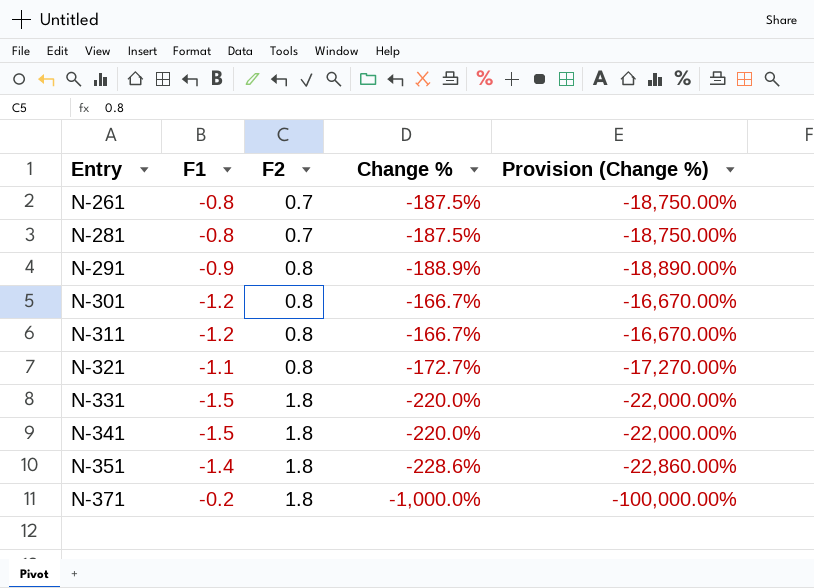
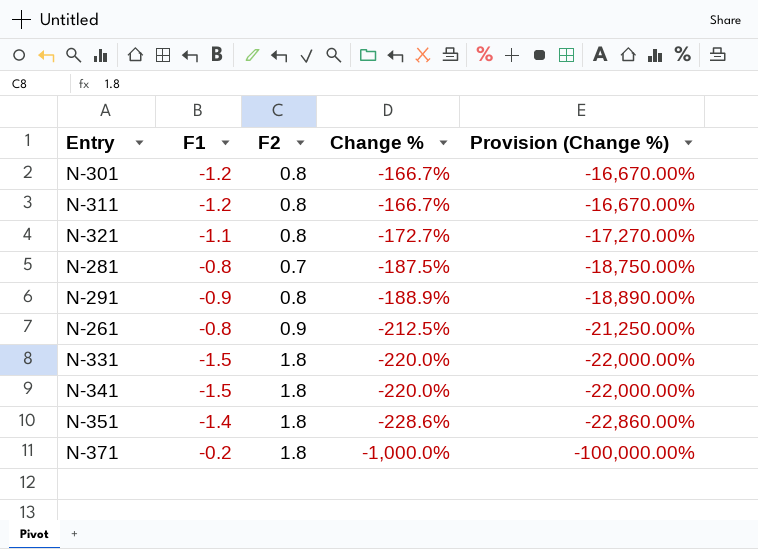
row order: Entry ascending -> Change % descending
N-261 | F2: 0.7 -> 0.9
N-261 | Change %: -187.5% -> -212.5%
N-261 | Provision (Change %): -18,750.00% -> -21,250.00%

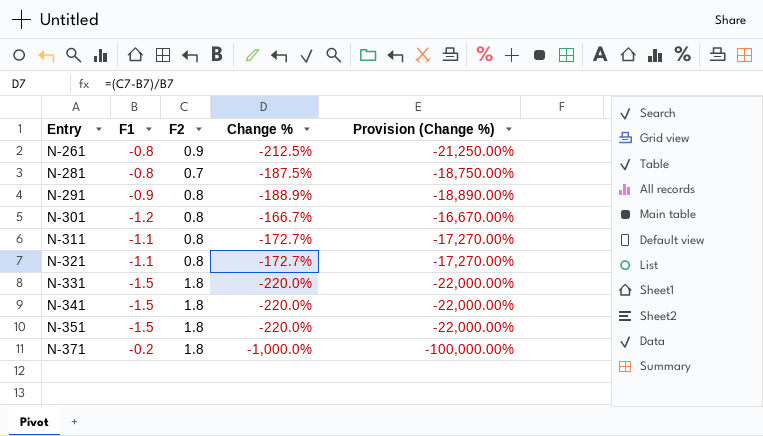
row order: Change % descending -> Entry ascending
N-311 | F1: -1.2 -> -1.1
N-311 | Change %: -166.7% -> -172.7%
N-311 | Provision (Change %): -16,670.00% -> -17,270.00%
N-351 | F1: -1.4 -> -1.5
N-351 | Change %: -228.6% -> -220.0%
N-351 | Provision (Change %): -22,860.00% -> -22,000.00%

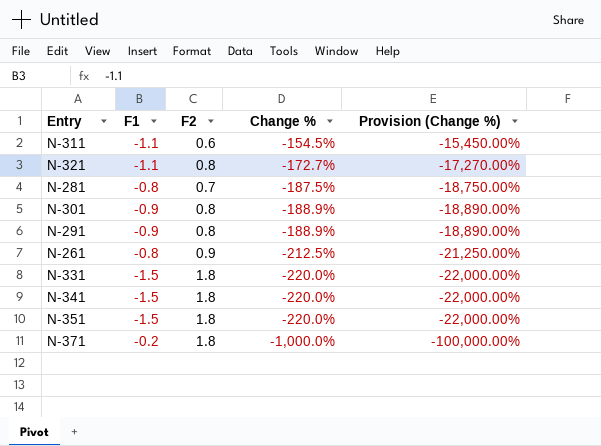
row order: Entry ascending -> Change % descending
N-311 | F2: 0.8 -> 0.6
N-311 | Change %: -172.7% -> -154.5%
N-311 | Provision (Change %): -17,270.00% -> -15,450.00%
N-301 | F1: -1.2 -> -0.9
N-301 | Change %: -166.7% -> -188.9%
N-301 | Provision (Change %): -16,670.00% -> -18,890.00%

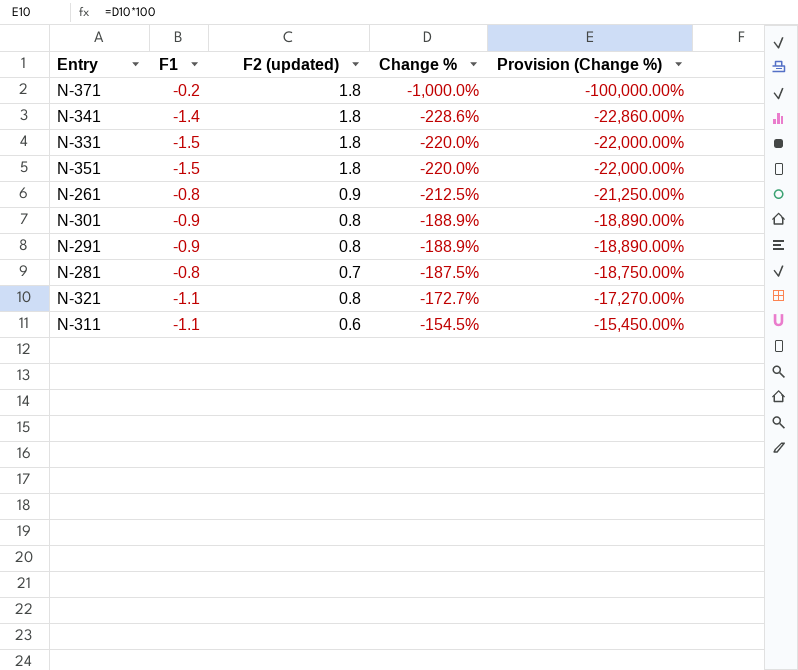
row order: Change % descending -> Change % ascending
column name: F2 -> F2 (updated)
N-341 | F1: -1.5 -> -1.4
N-341 | Change %: -220.0% -> -228.6%
N-341 | Provision (Change %): -22,000.00% -> -22,860.00%

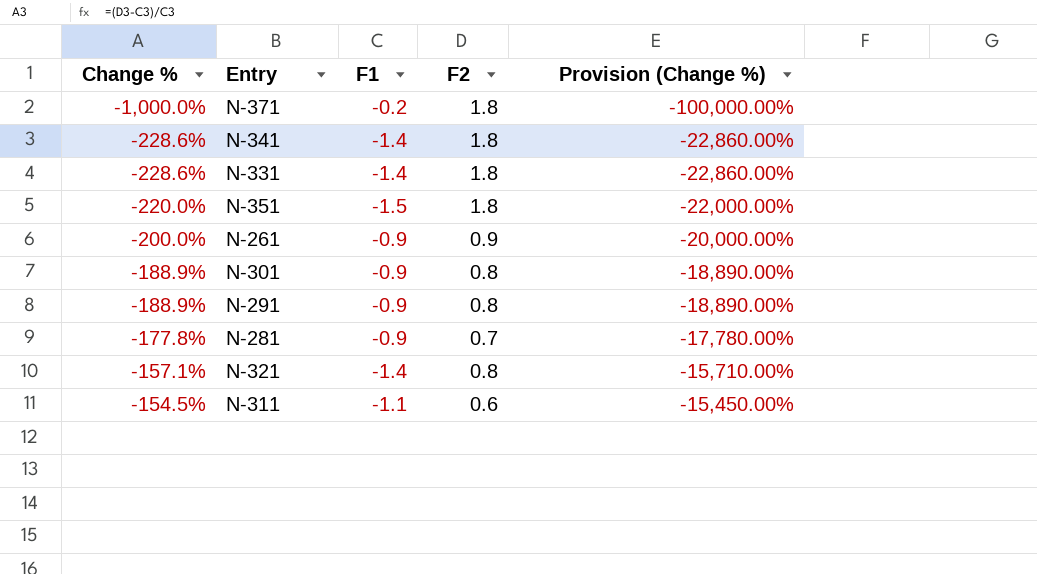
column Change % | position: 4 -> 1
column name: F2 (updated) -> F2
N-331 | Change %: -220.0% -> -228.6%
N-331 | F1: -1.5 -> -1.4
N-331 | Provision (Change %): -22,000.00% -> -22,860.00%
N-261 | Change %: -212.5% -> -200.0%
N-261 | F1: -0.8 -> -0.9
N-261 | Provision (Change %): -21,250.00% -> -20,000.00%
N-281 | Change %: -187.5% -> -177.8%
N-281 | F1: -0.8 -> -0.9
N-281 | Provision (Change %): -18,750.00% -> -17,780.00%
N-321 | Change %: -172.7% -> -157.1%
N-321 | F1: -1.1 -> -1.4
N-321 | Provision (Change %): -17,270.00% -> -15,710.00%

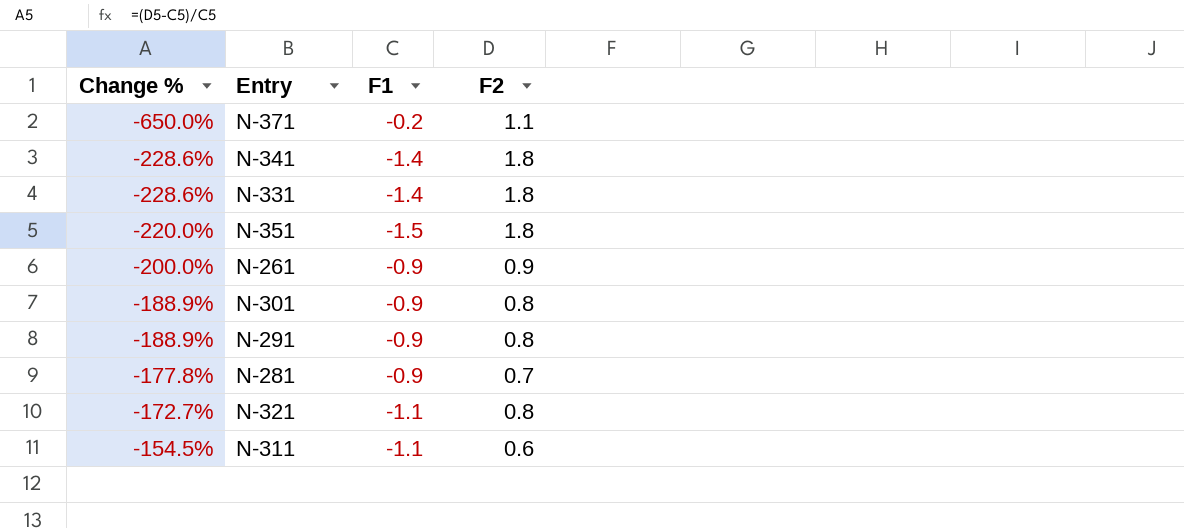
column Provision (Change %) | formula: [Change %] * 100 -> none
N-371 | Change %: -1,000.0% -> -650.0%
N-371 | F2: 1.8 -> 1.1
N-321 | Change %: -157.1% -> -172.7%
N-321 | F1: -1.4 -> -1.1

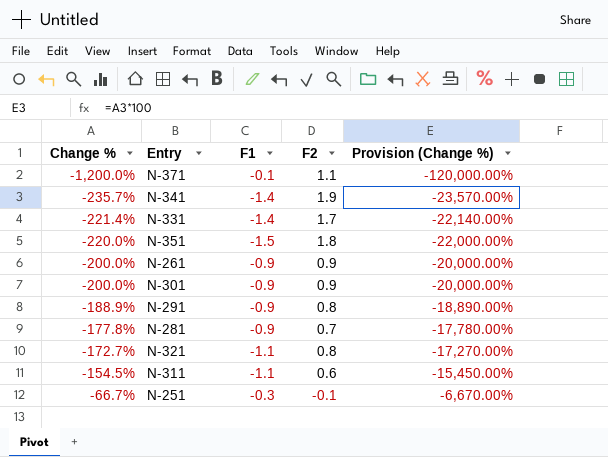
column Provision (Change %) | formula: none -> [Change %] * 100
N-371 | Change %: -650.0% -> -1,200.0%
N-371 | F1: -0.2 -> -0.1
N-341 | Change %: -228.6% -> -235.7%
N-341 | F2: 1.8 -> 1.9
N-331 | Change %: -228.6% -> -221.4%
N-331 | F2: 1.8 -> 1.7
N-301 | Change %: -188.9% -> -200.0%
N-301 | F2: 0.8 -> 0.9
row N-251: none -> -66.7% | -0.3 | -0.1 | -6,670.00%

